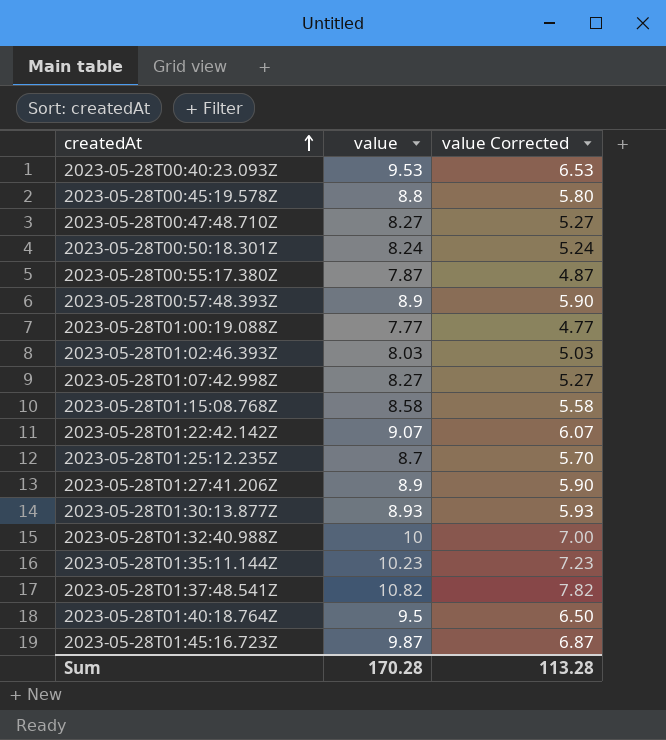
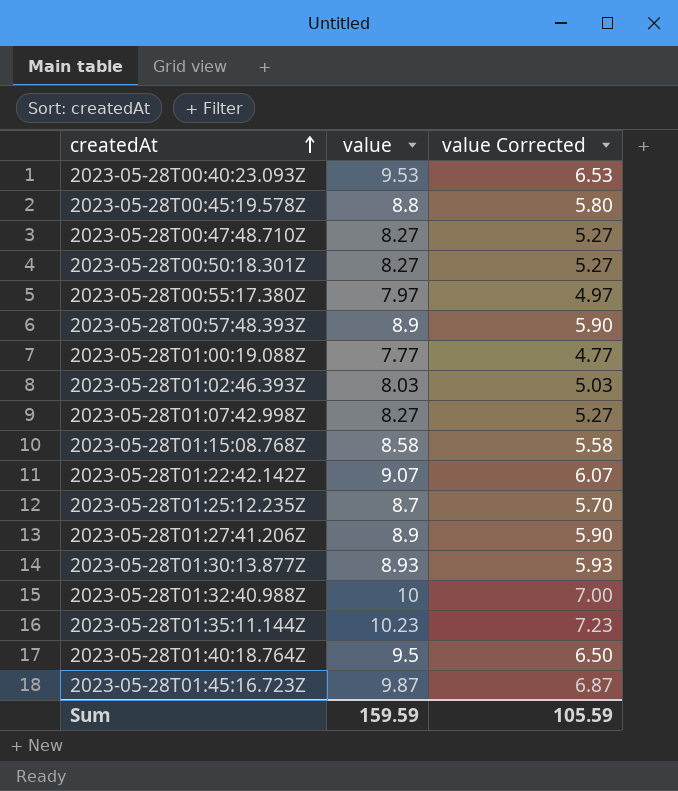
row 2023-05-28T01:37:48.541Z: 10.82 | 7.82 -> none
2023-05-28T00:50:18.301Z | value: 8.24 -> 8.27
2023-05-28T00:50:18.301Z | value Corrected: 5.24 -> 5.27
2023-05-28T00:55:17.380Z | value: 7.87 -> 7.97
2023-05-28T00:55:17.380Z | value Corrected: 4.87 -> 4.97
Sum | value: 170.28 -> 159.59
Sum | value Corrected: 113.28 -> 105.59

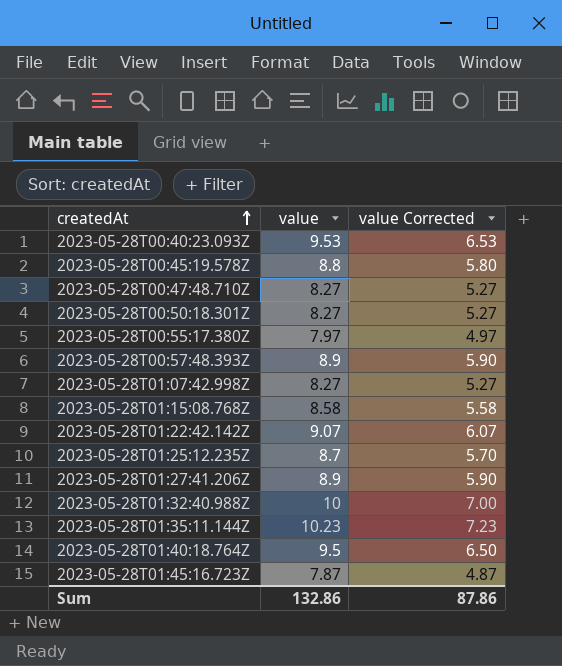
row 2023-05-28T01:00:19.088Z: 7.77 | 4.77 -> none
row 2023-05-28T01:02:46.393Z: 8.03 | 5.03 -> none
row 2023-05-28T01:30:13.877Z: 8.93 | 5.93 -> none
2023-05-28T01:45:16.723Z | value: 9.87 -> 7.87
2023-05-28T01:45:16.723Z | value Corrected: 6.87 -> 4.87
Sum | value: 159.59 -> 132.86
Sum | value Corrected: 105.59 -> 87.86

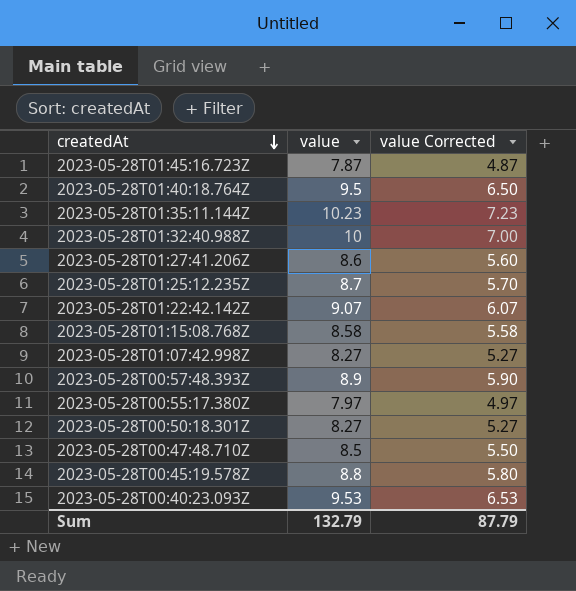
row order: createdAt ascending -> createdAt descending
2023-05-28T01:27:41.206Z | value: 8.9 -> 8.6
2023-05-28T01:27:41.206Z | value Corrected: 5.90 -> 5.60
2023-05-28T00:47:48.710Z | value: 8.27 -> 8.5
2023-05-28T00:47:48.710Z | value Corrected: 5.27 -> 5.50
Sum | value: 132.86 -> 132.79
Sum | value Corrected: 87.86 -> 87.79

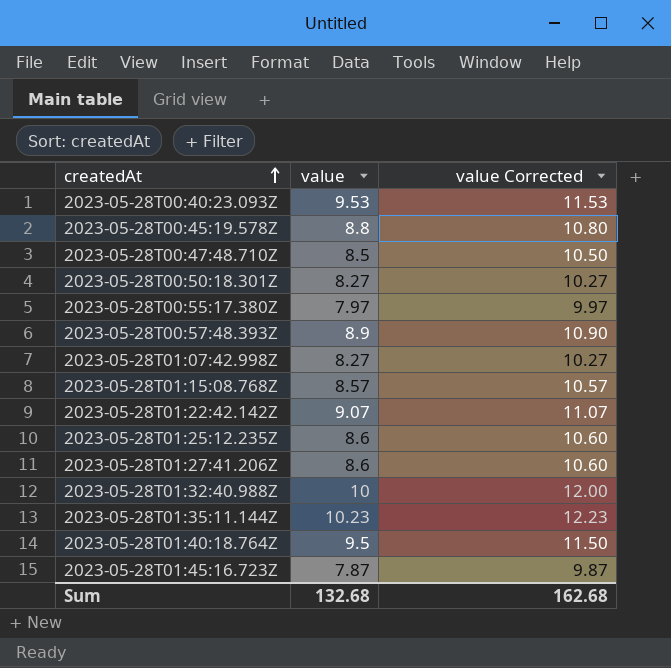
row order: createdAt descending -> createdAt ascending
column value Corrected | formula: [value] - 3 -> [value] + 2
2023-05-28T01:15:08.768Z | value: 8.58 -> 8.57
2023-05-28T01:25:12.235Z | value: 8.7 -> 8.6
Sum | value: 132.79 -> 132.68
Sum | value Corrected: 87.79 -> 162.68

